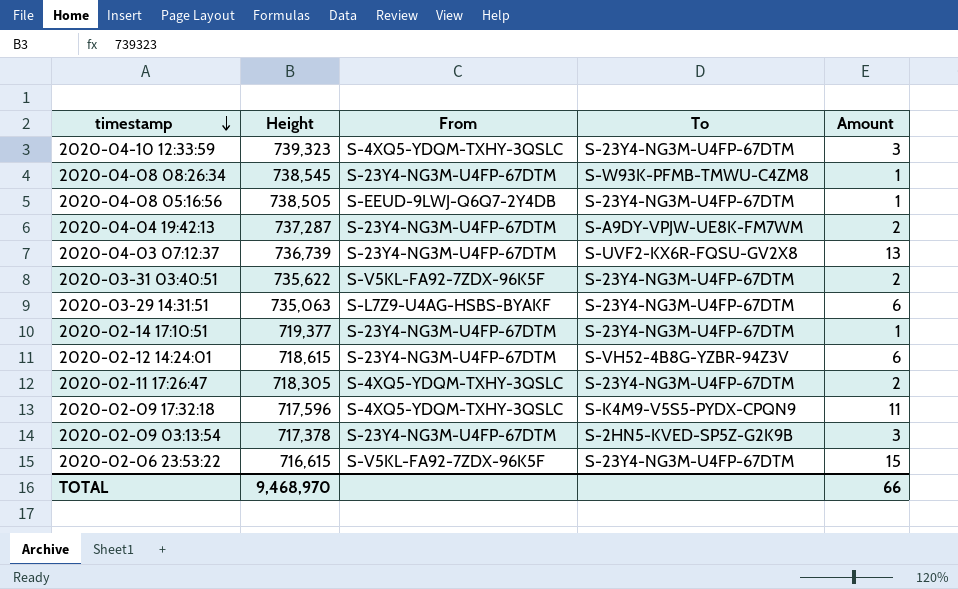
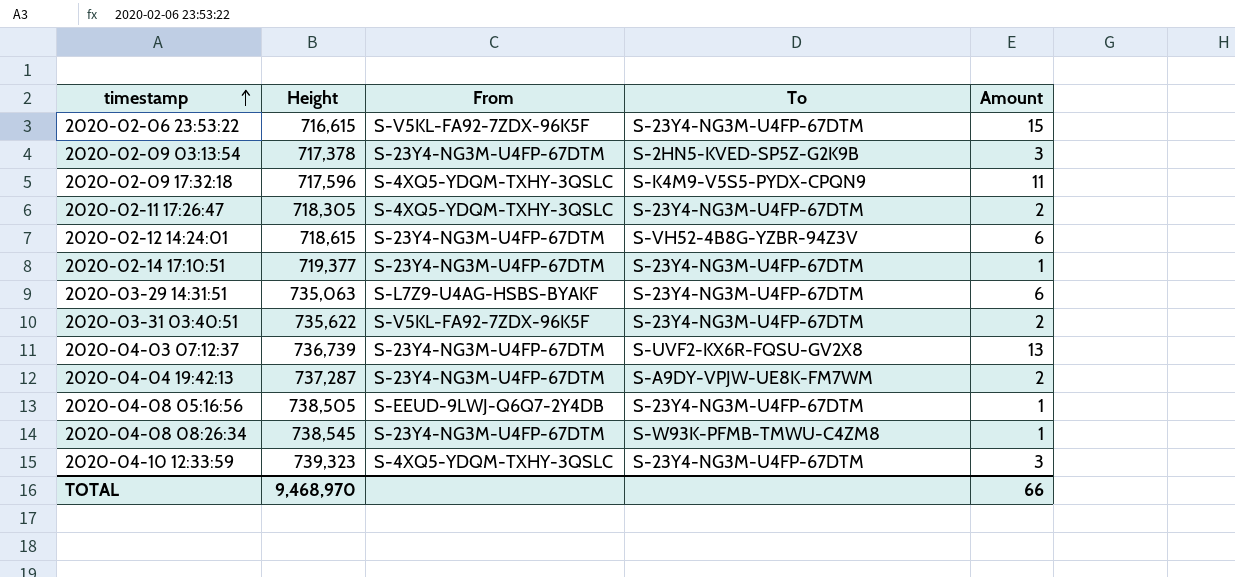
row order: timestamp descending -> timestamp ascending

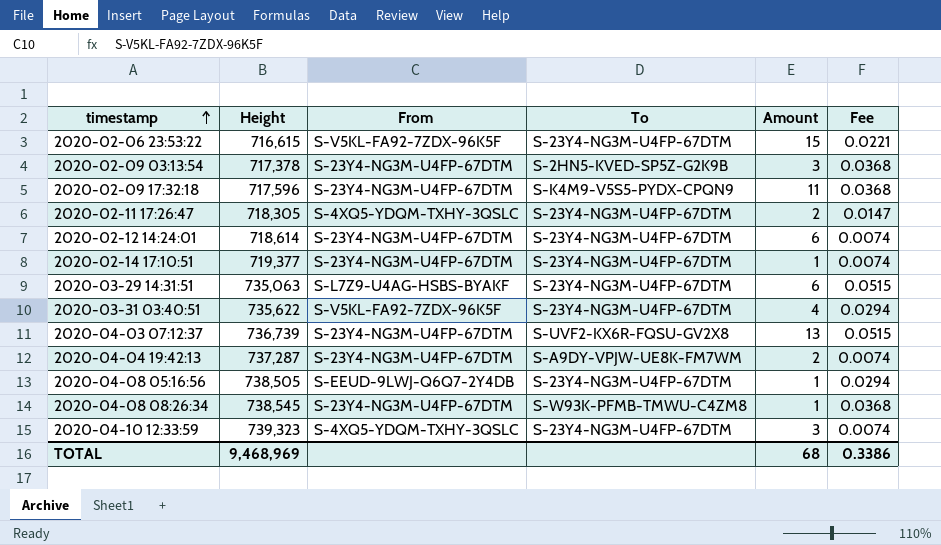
column Fee | position: none -> 6
2020-02-09 17:32:18 | From: S-4XQ5-YDQM-TXHY-3QSLC -> S-23Y4-NG3M-U4FP-67DTM
2020-02-12 14:24:01 | Height: 718,615 -> 718,614
2020-02-12 14:24:01 | To: S-VH52-4B8G-YZBR-94Z3V -> S-23Y4-NG3M-U4FP-67DTM
2020-03-31 03:40:51 | Amount: 2 -> 4
TOTAL | Height: 9,468,970 -> 9,468,969
TOTAL | Amount: 66 -> 68

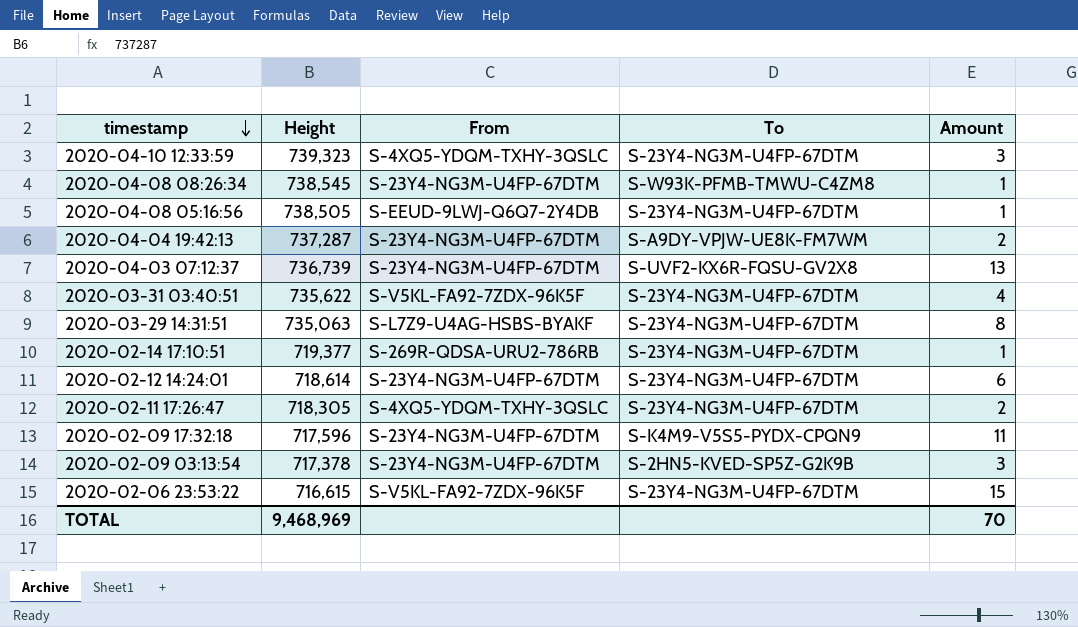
row order: timestamp ascending -> timestamp descending
column Fee | position: 6 -> none
2020-03-29 14:31:51 | Amount: 6 -> 8
2020-02-14 17:10:51 | From: S-23Y4-NG3M-U4FP-67DTM -> S-269R-QDSA-URU2-786RB
TOTAL | Amount: 68 -> 70

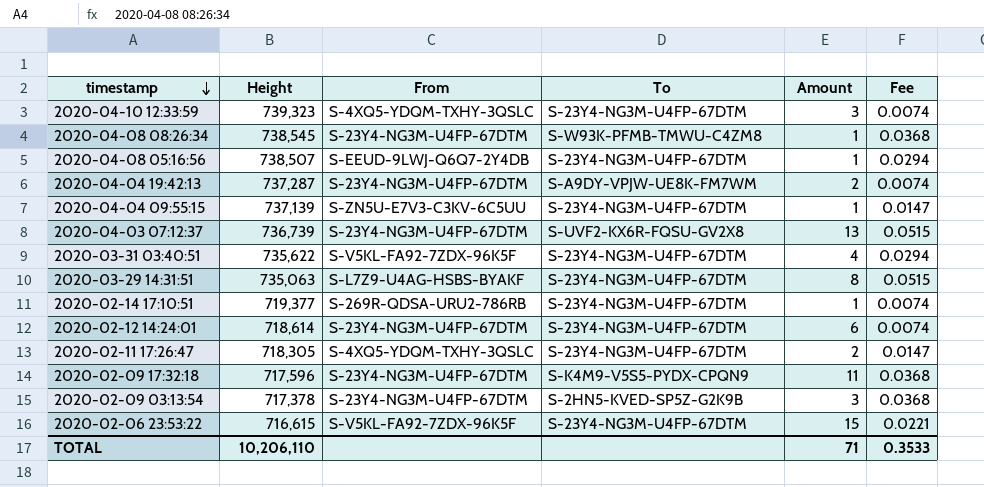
column Fee | position: none -> 6
2020-04-08 05:16:56 | Height: 738,505 -> 738,507
row 2020-04-04 09:55:15: none -> 737,139 | S-ZN5U-E7V3-C3KV-6C5UU | S-23Y4-NG3M-U4FP-67DTM | 1 | 0.0147
TOTAL | Height: 9,468,969 -> 10,206,110
TOTAL | Amount: 70 -> 71

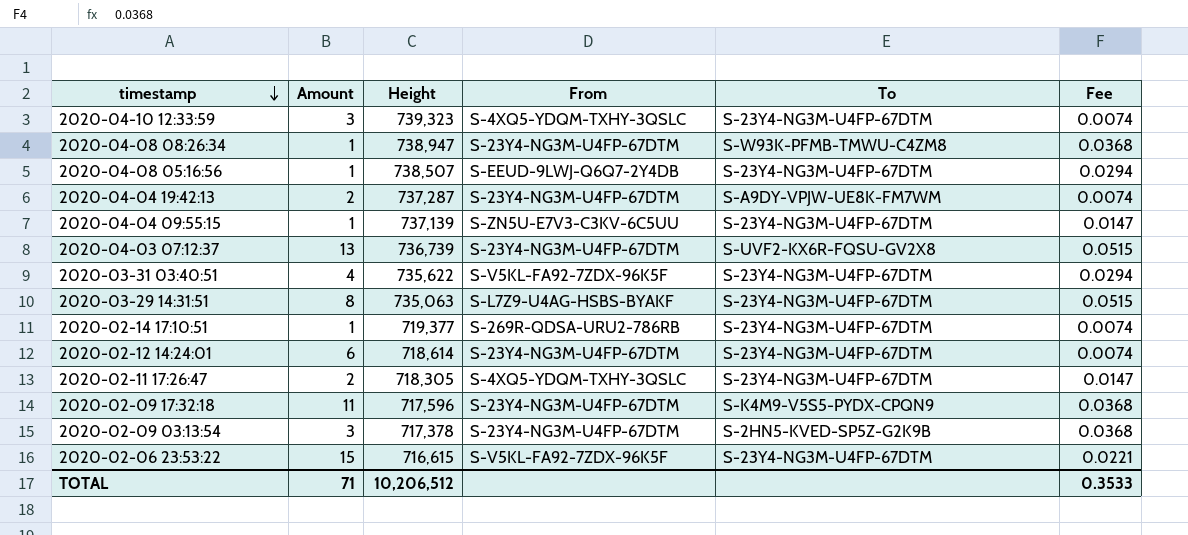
column Amount | position: 5 -> 2
2020-04-08 08:26:34 | Height: 738,545 -> 738,947
TOTAL | Height: 10,206,110 -> 10,206,512

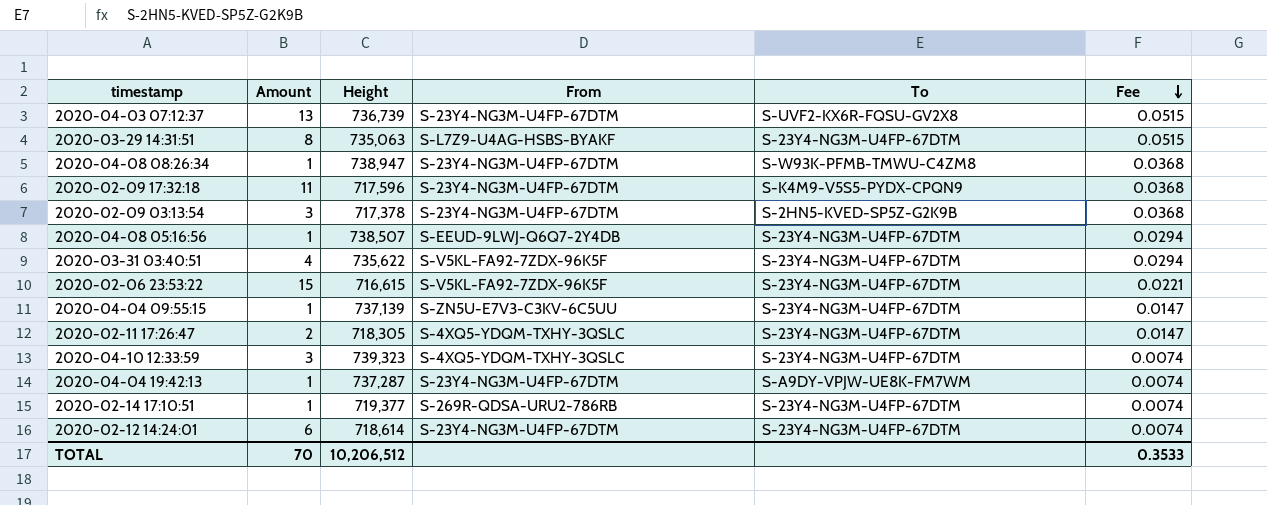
row order: timestamp descending -> Fee descending
2020-04-04 19:42:13 | Amount: 2 -> 1
TOTAL | Amount: 71 -> 70

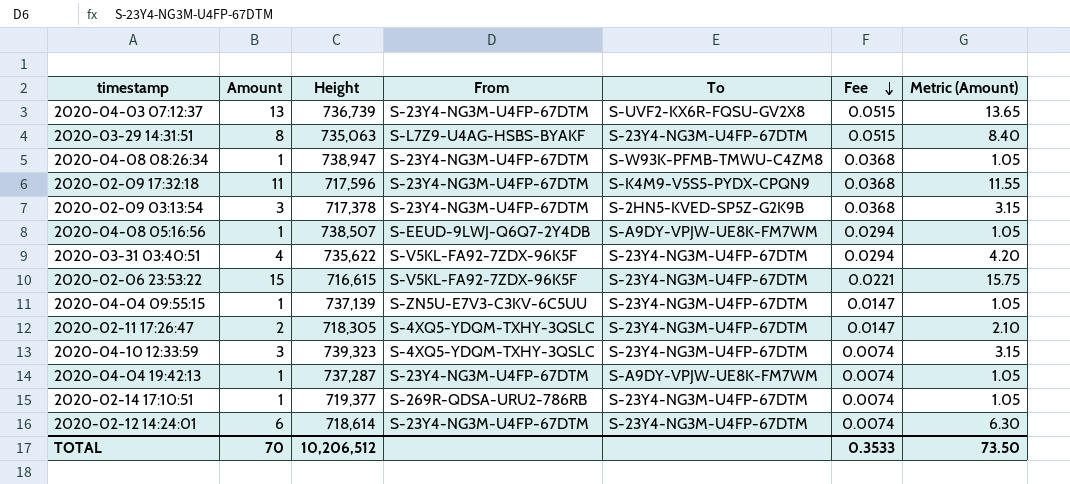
column Metric (Amount) | formula: none -> [Amount] * 1.05
2020-04-08 05:16:56 | To: S-23Y4-NG3M-U4FP-67DTM -> S-A9DY-VPJW-UE8K-FM7WM

